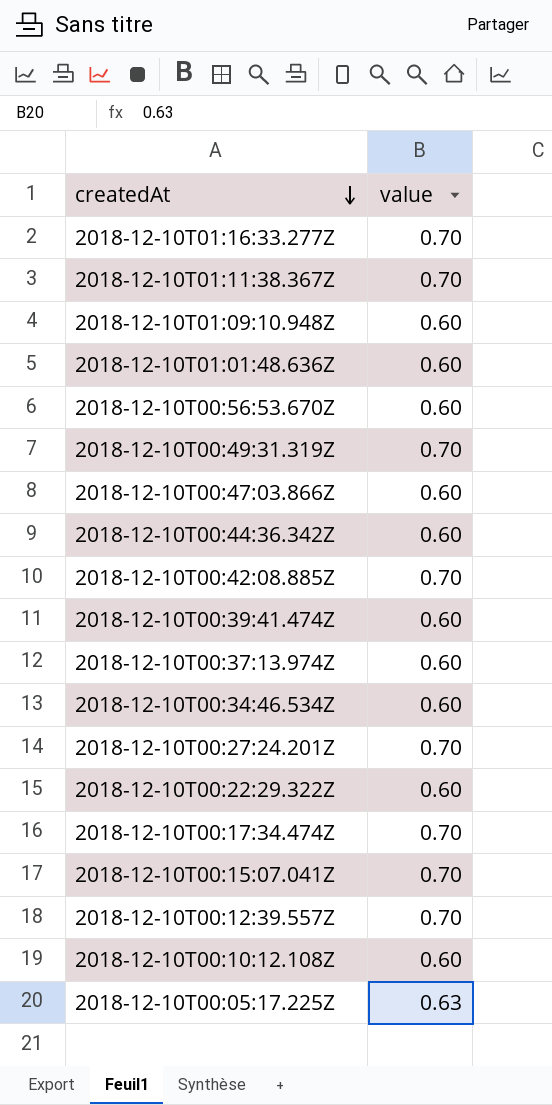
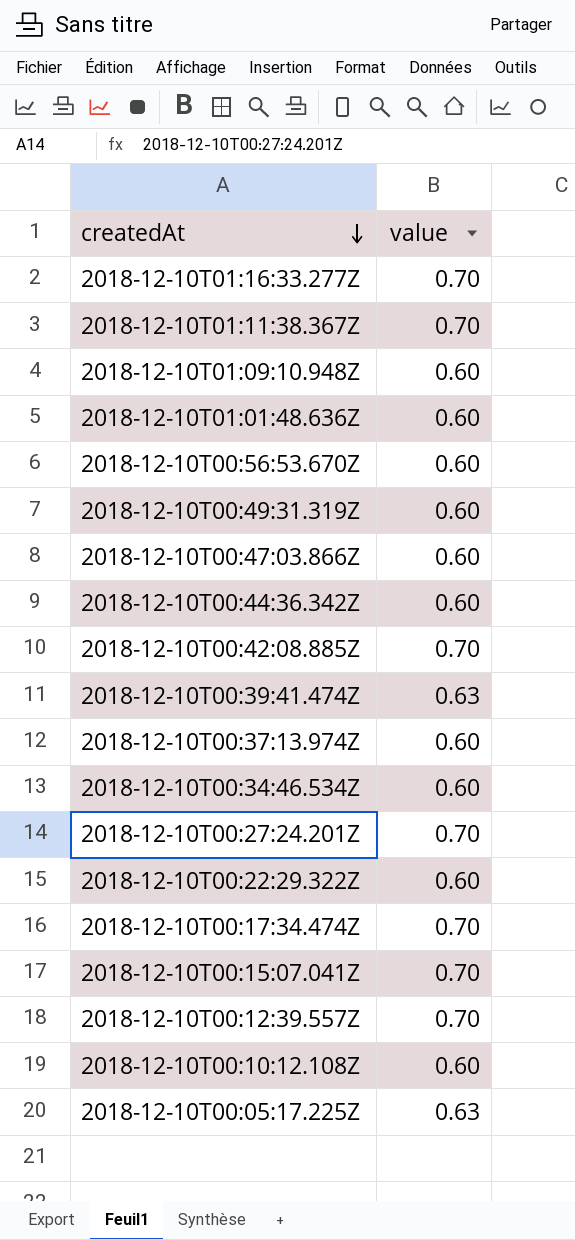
2018-12-10T00:49:31.319Z | value: 0.70 -> 0.60
2018-12-10T00:39:41.474Z | value: 0.60 -> 0.63

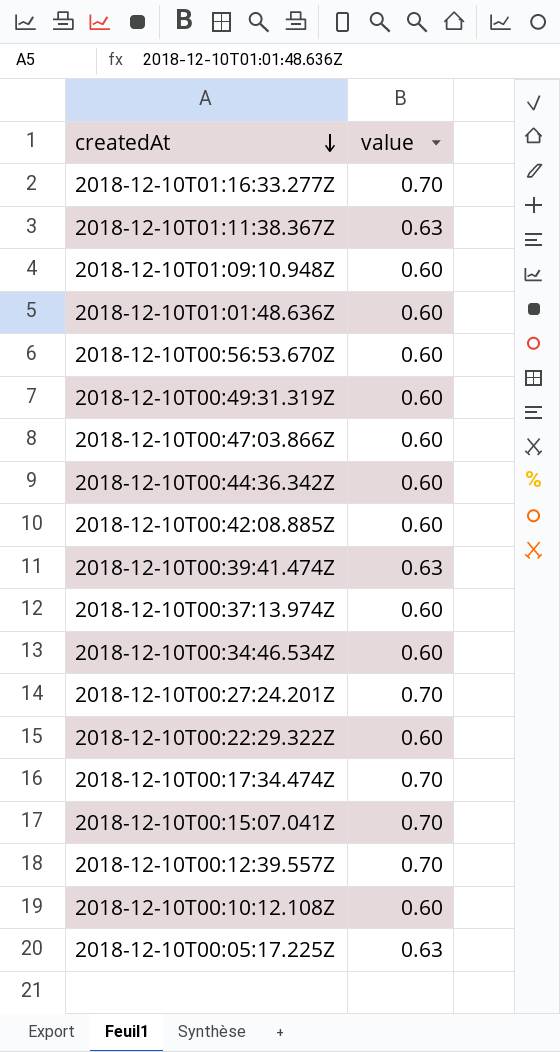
2018-12-10T01:11:38.367Z | value: 0.70 -> 0.63
2018-12-10T00:42:08.885Z | value: 0.70 -> 0.60

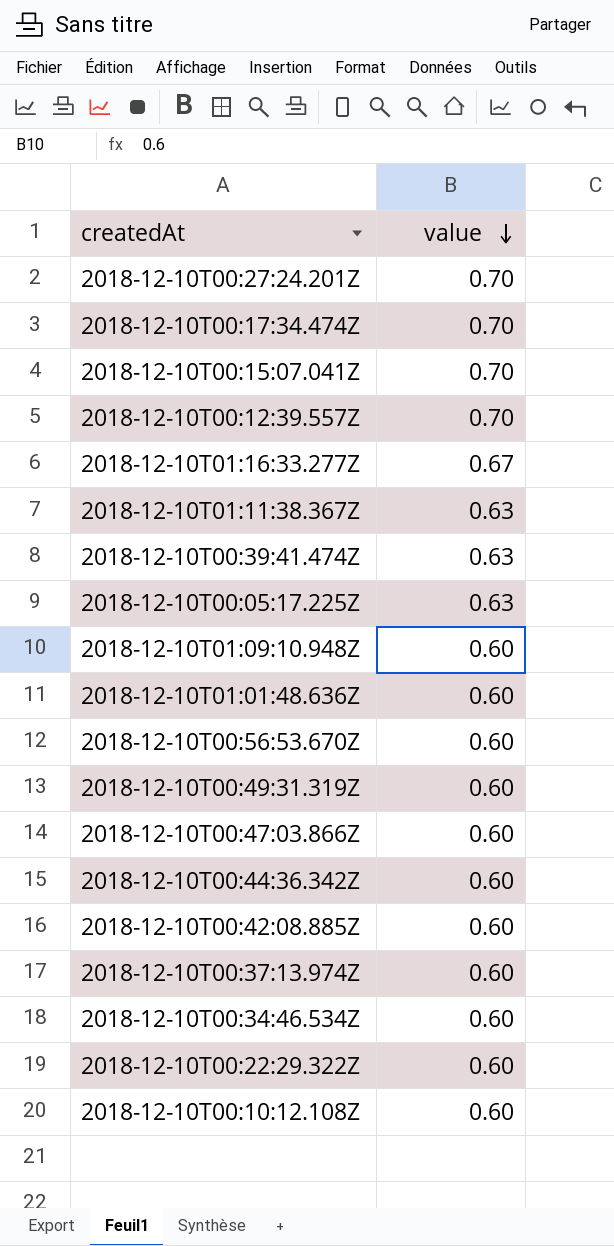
row order: createdAt descending -> value descending
2018-12-10T01:16:33.277Z | value: 0.70 -> 0.67

